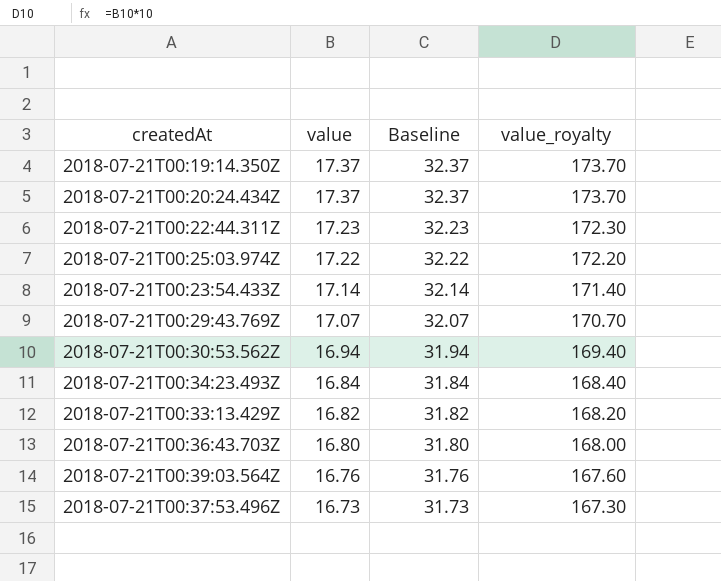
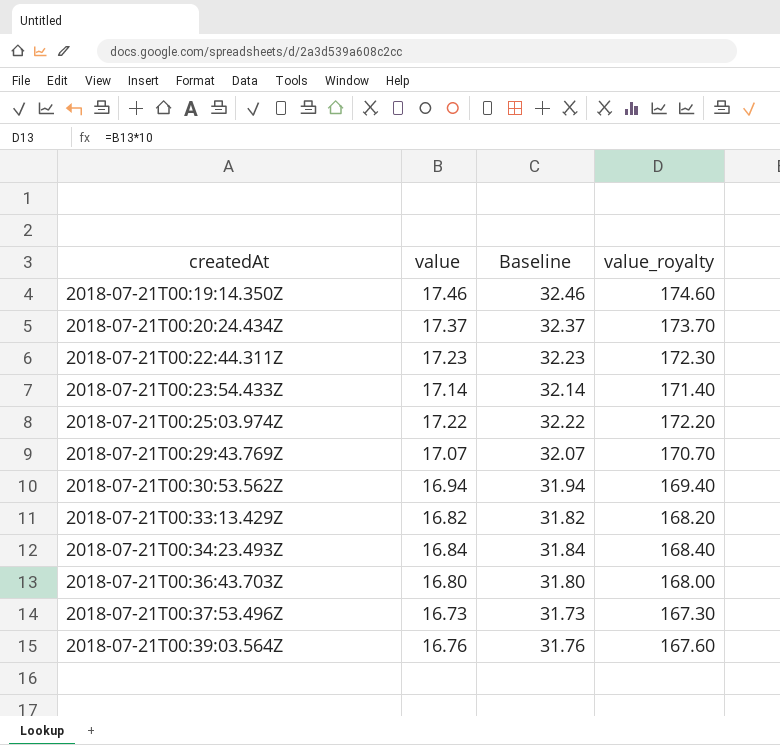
row order: value descending -> createdAt ascending
2018-07-21T00:19:14.350Z | value: 17.37 -> 17.46
2018-07-21T00:19:14.350Z | Baseline: 32.37 -> 32.46
2018-07-21T00:19:14.350Z | value_royalty: 173.70 -> 174.60

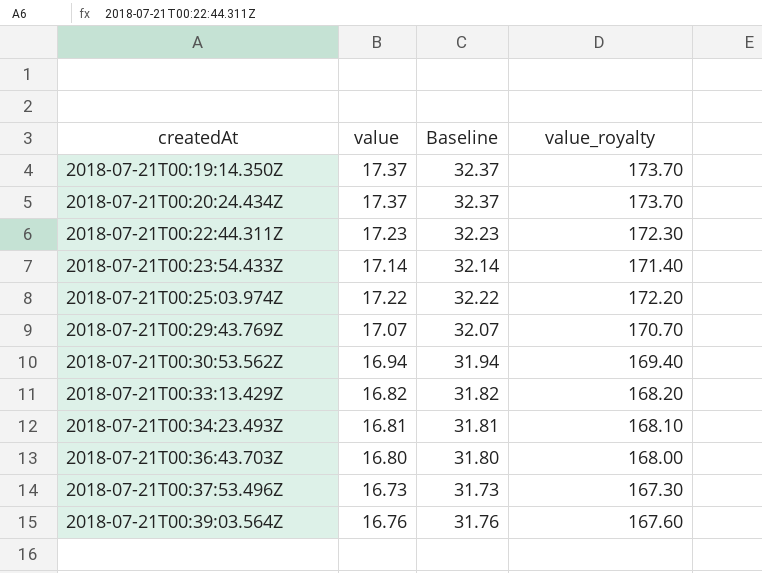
2018-07-21T00:19:14.350Z | value: 17.46 -> 17.37
2018-07-21T00:19:14.350Z | Baseline: 32.46 -> 32.37
2018-07-21T00:19:14.350Z | value_royalty: 174.60 -> 173.70
2018-07-21T00:34:23.493Z | value: 16.84 -> 16.81
2018-07-21T00:34:23.493Z | Baseline: 31.84 -> 31.81
2018-07-21T00:34:23.493Z | value_royalty: 168.40 -> 168.10

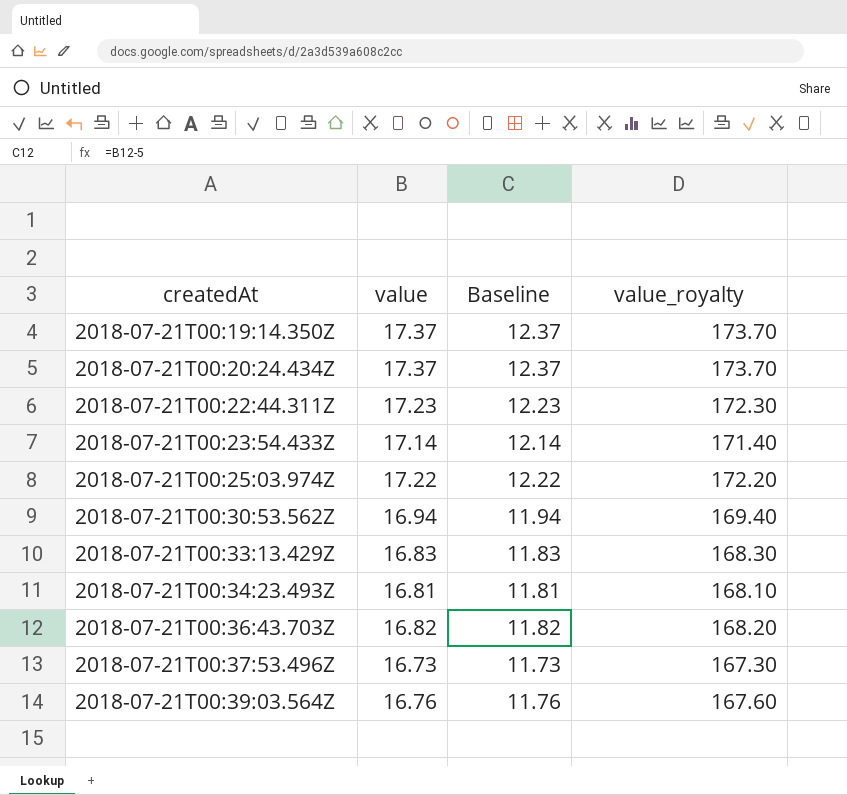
column Baseline | formula: [value] + 15 -> [value] - 5
row 2018-07-21T00:29:43.769Z: 17.07 | 32.07 | 170.70 -> none
2018-07-21T00:33:13.429Z | value: 16.82 -> 16.83
2018-07-21T00:33:13.429Z | value_royalty: 168.20 -> 168.30
2018-07-21T00:36:43.703Z | value: 16.80 -> 16.82
2018-07-21T00:36:43.703Z | value_royalty: 168.00 -> 168.20

